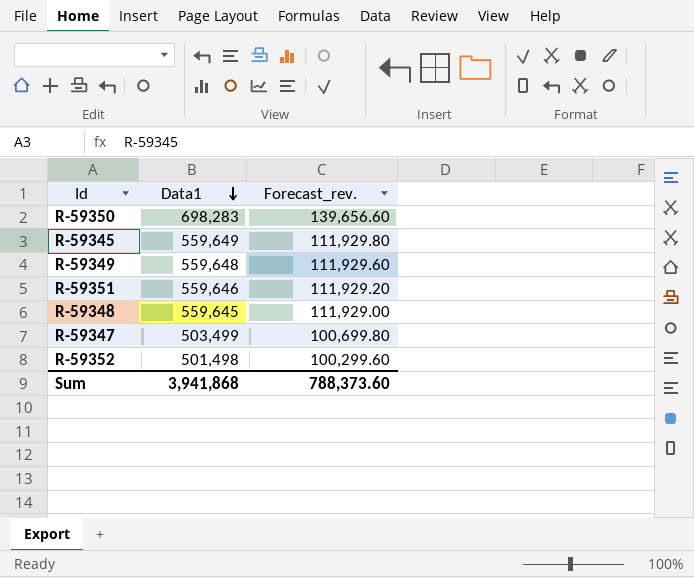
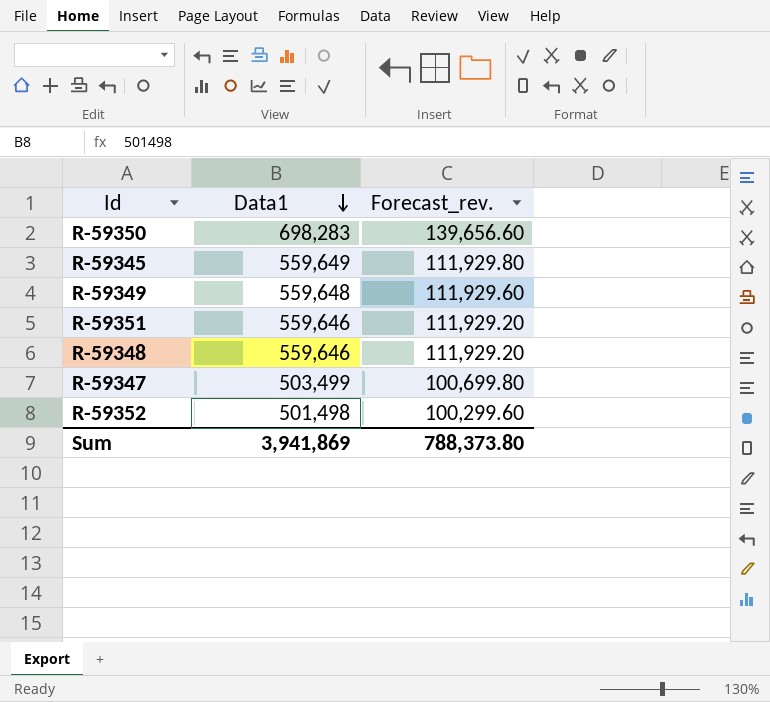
R-59348 | Data1: 559,645 -> 559,646
R-59348 | Forecast_rev.: 111,929.00 -> 111,929.20
Sum | Data1: 3,941,868 -> 3,941,869
Sum | Forecast_rev.: 788,373.60 -> 788,373.80

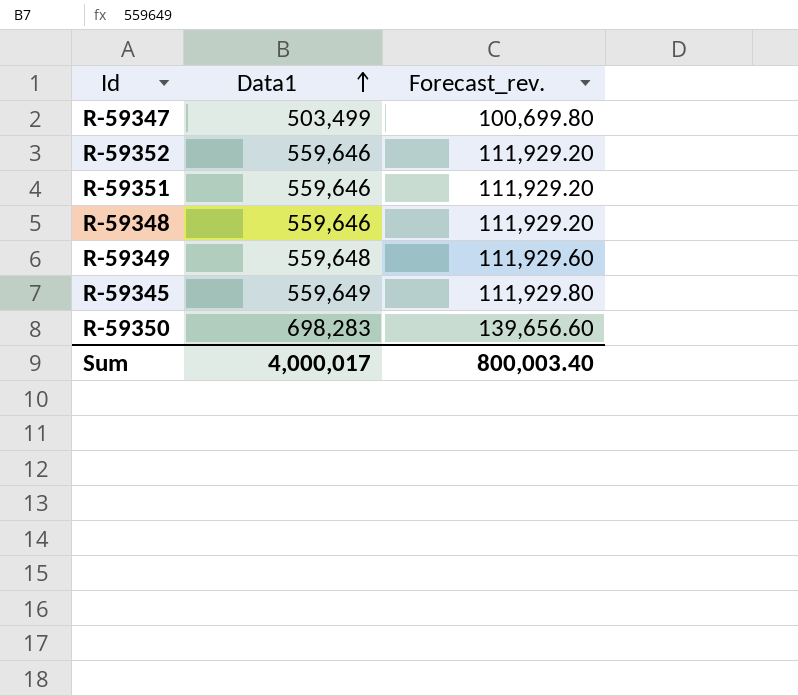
row order: Data1 descending -> Data1 ascending
R-59352 | Data1: 501,498 -> 559,646
R-59352 | Forecast_rev.: 100,299.60 -> 111,929.20
Sum | Data1: 3,941,869 -> 4,000,017
Sum | Forecast_rev.: 788,373.80 -> 800,003.40

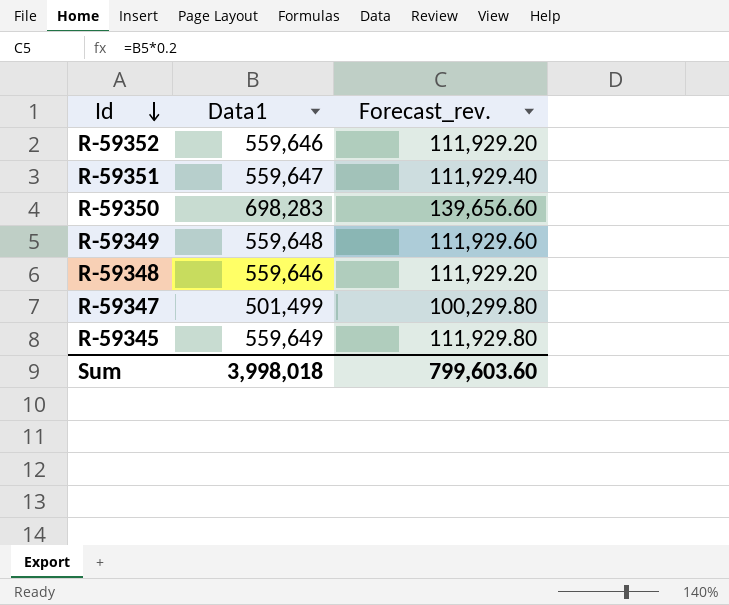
row order: Data1 ascending -> Id descending
R-59351 | Data1: 559,646 -> 559,647
R-59351 | Forecast_rev.: 111,929.20 -> 111,929.40
R-59347 | Data1: 503,499 -> 501,499
R-59347 | Forecast_rev.: 100,699.80 -> 100,299.80
Sum | Data1: 4,000,017 -> 3,998,018
Sum | Forecast_rev.: 800,003.40 -> 799,603.60

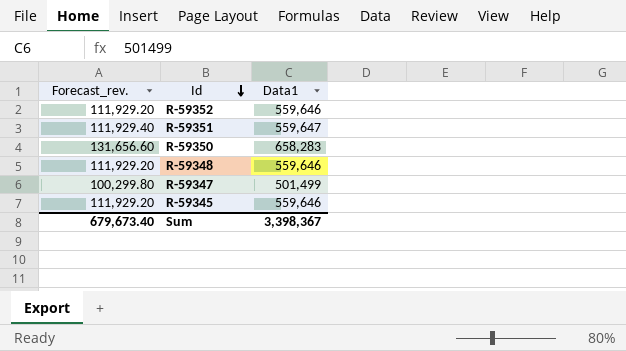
column Forecast_rev. | position: 3 -> 1
row R-59349: 559,648 | 111,929.60 -> none
R-59350 | Forecast_rev.: 139,656.60 -> 131,656.60
R-59350 | Data1: 698,283 -> 658,283
R-59345 | Forecast_rev.: 111,929.80 -> 111,929.20
R-59345 | Data1: 559,649 -> 559,646
Sum | Forecast_rev.: 799,603.60 -> 679,673.40
Sum | Data1: 3,998,018 -> 3,398,367

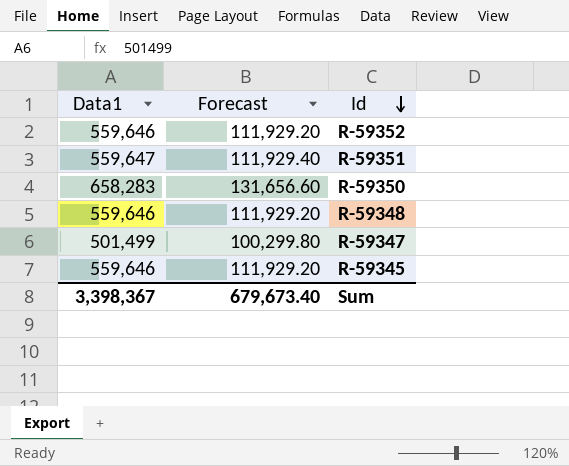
column Data1 | position: 3 -> 1
column name: Forecast_rev. -> Forecast

